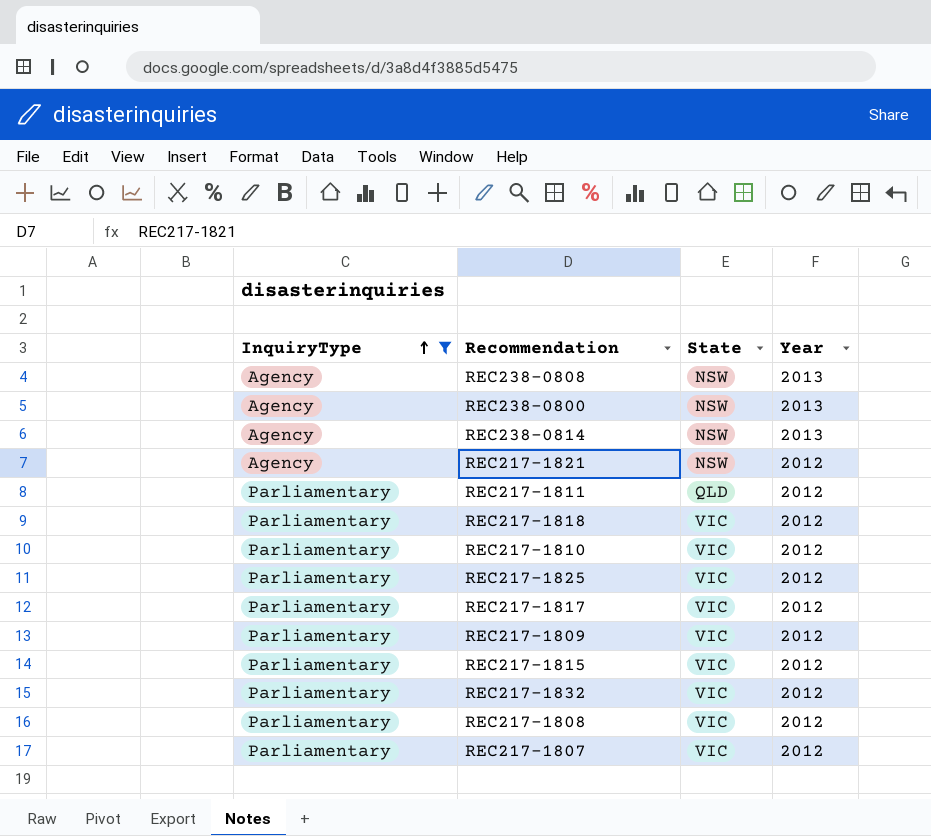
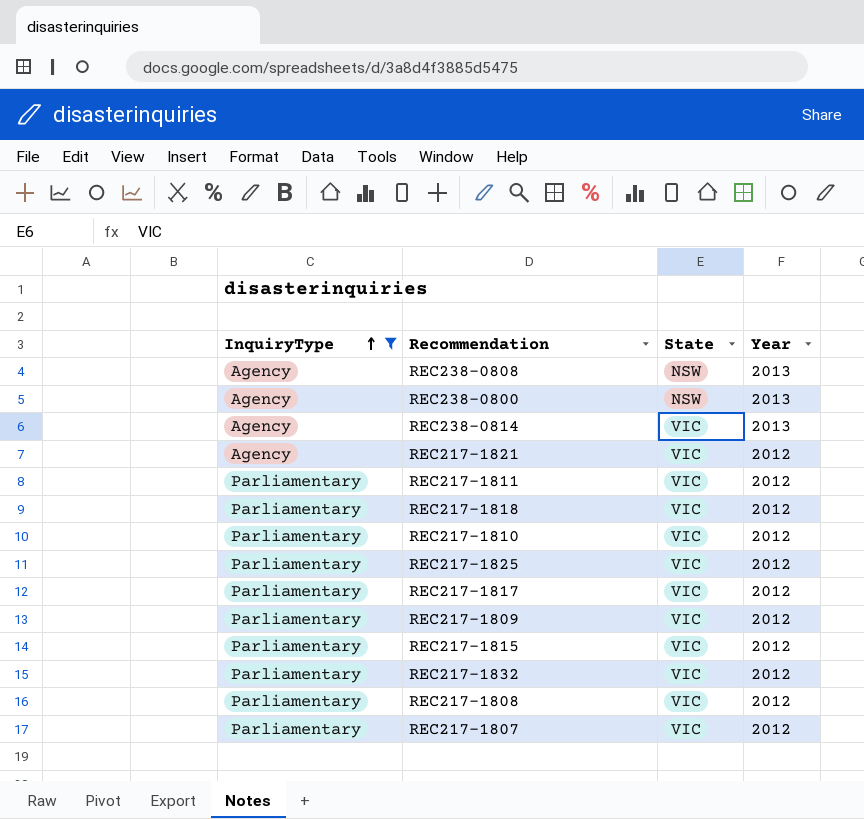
REC238-0814 | State: NSW -> VIC
REC217-1821 | State: NSW -> VIC
REC217-1811 | State: QLD -> VIC

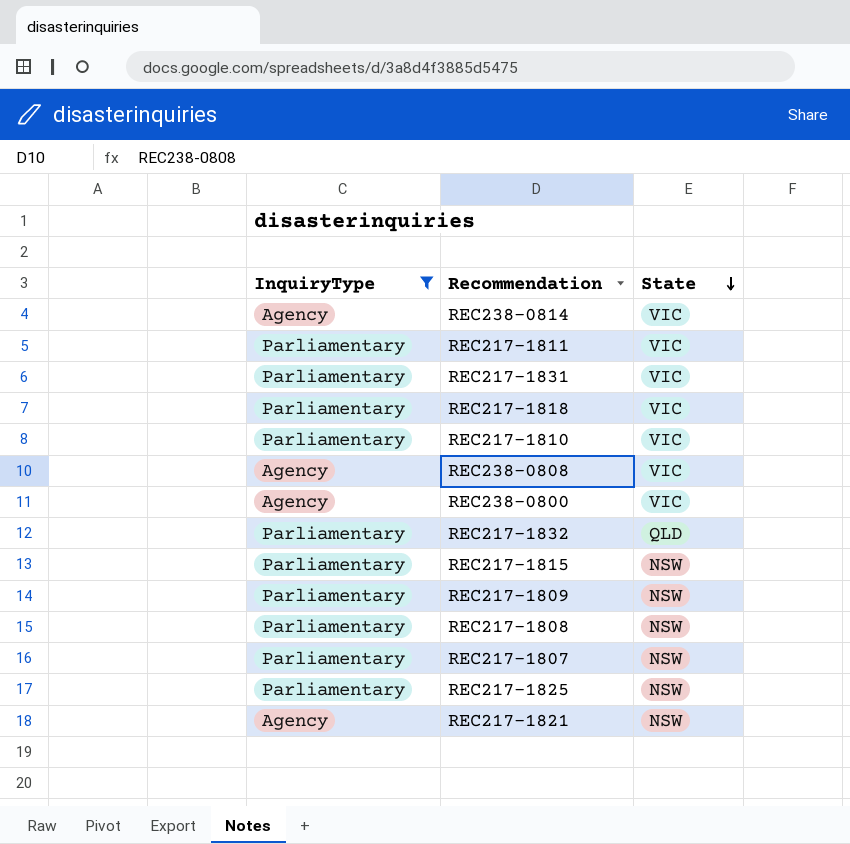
row order: InquiryType ascending -> State descending
column Year | position: 4 -> none
row REC217-1817: Parliamentary | VIC | 2012 -> none
row REC217-1831: none -> Parliamentary | VIC
REC238-0808 | State: NSW -> VIC
REC238-0800 | State: NSW -> VIC
REC217-1832 | State: VIC -> QLD
REC217-1815 | State: VIC -> NSW
REC217-1809 | State: VIC -> NSW
REC217-1808 | State: VIC -> NSW
REC217-1807 | State: VIC -> NSW
REC217-1825 | State: VIC -> NSW
REC217-1821 | State: VIC -> NSW

